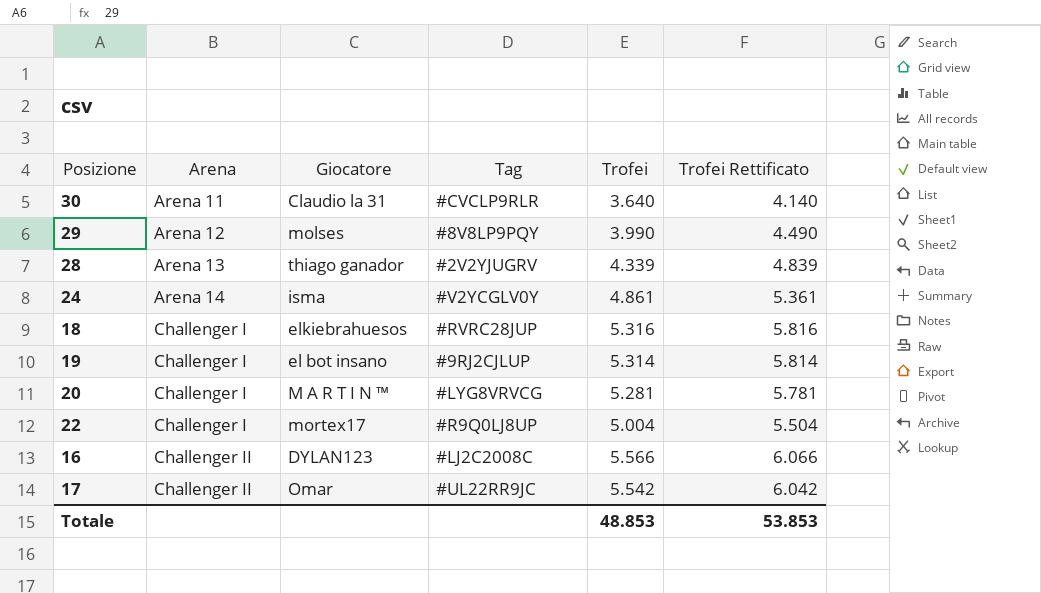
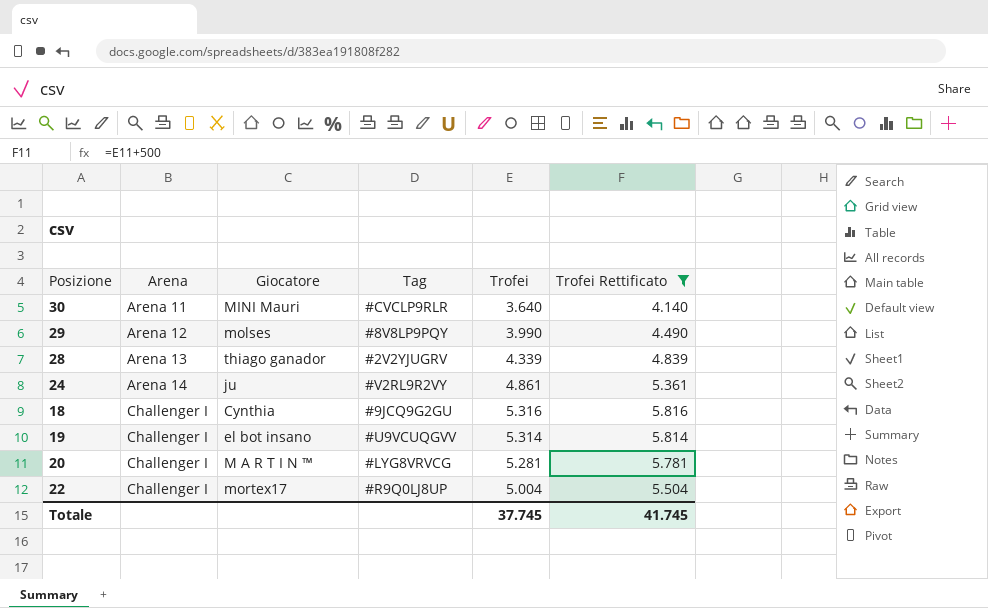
filter: none -> Trofei Rettificato <= 5.816
30 | Giocatore: Claudio la 31 -> MINI Mauri
24 | Giocatore: isma -> ju
24 | Tag: #V2YCGLV0Y -> #V2RL9R2VY
18 | Giocatore: elkiebrahuesos -> Cynthia
18 | Tag: #RVRC28JUP -> #9JCQ9G2GU
19 | Tag: #9RJ2CJLUP -> #U9VCUQGVV
Totale | Trofei: 48.853 -> 37.745
Totale | Trofei Rettificato: 53.853 -> 41.745

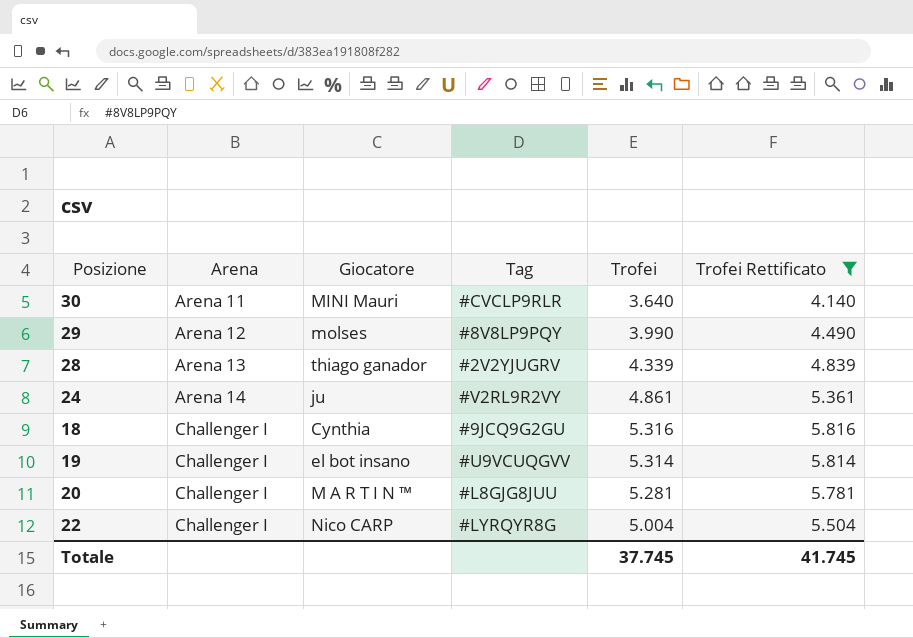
20 | Tag: #LYG8VRVCG -> #L8GJG8JUU
22 | Giocatore: mortex17 -> Nico CARP
22 | Tag: #R9Q0LJ8UP -> #LYRQYR8G

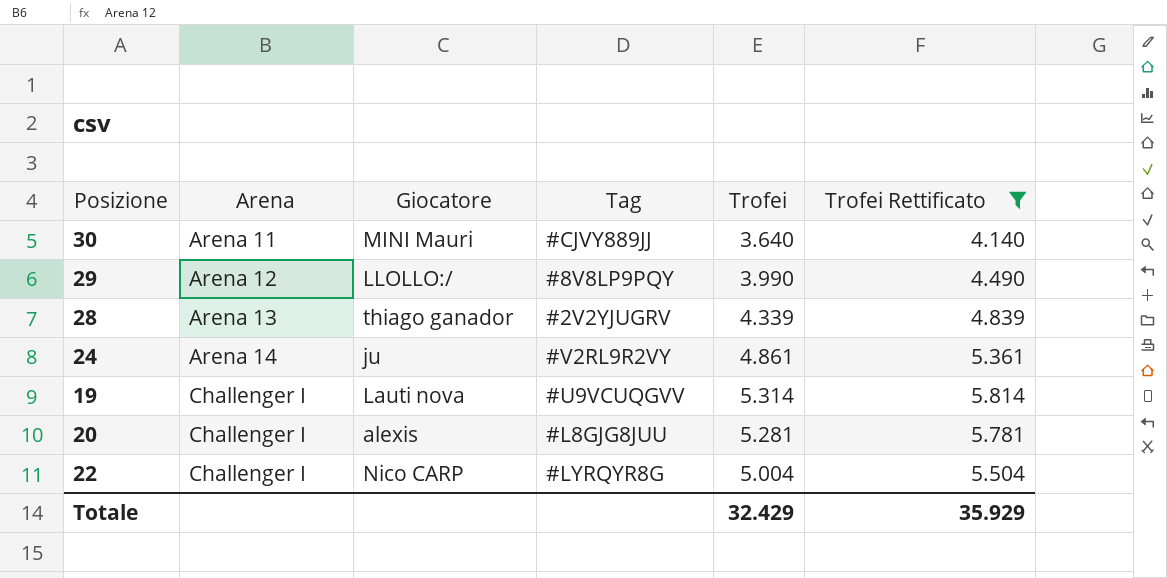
row 18: Challenger I | Cynthia | #9JCQ9G2GU | 5.316 | 5.816 -> none
30 | Tag: #CVCLP9RLR -> #CJVY889JJ
29 | Giocatore: molses -> LLOLLO:/
19 | Giocatore: el bot insano -> Lauti nova
20 | Giocatore: M A R T I N ™ -> alexis
Totale | Trofei: 37.745 -> 32.429
Totale | Trofei Rettificato: 41.745 -> 35.929

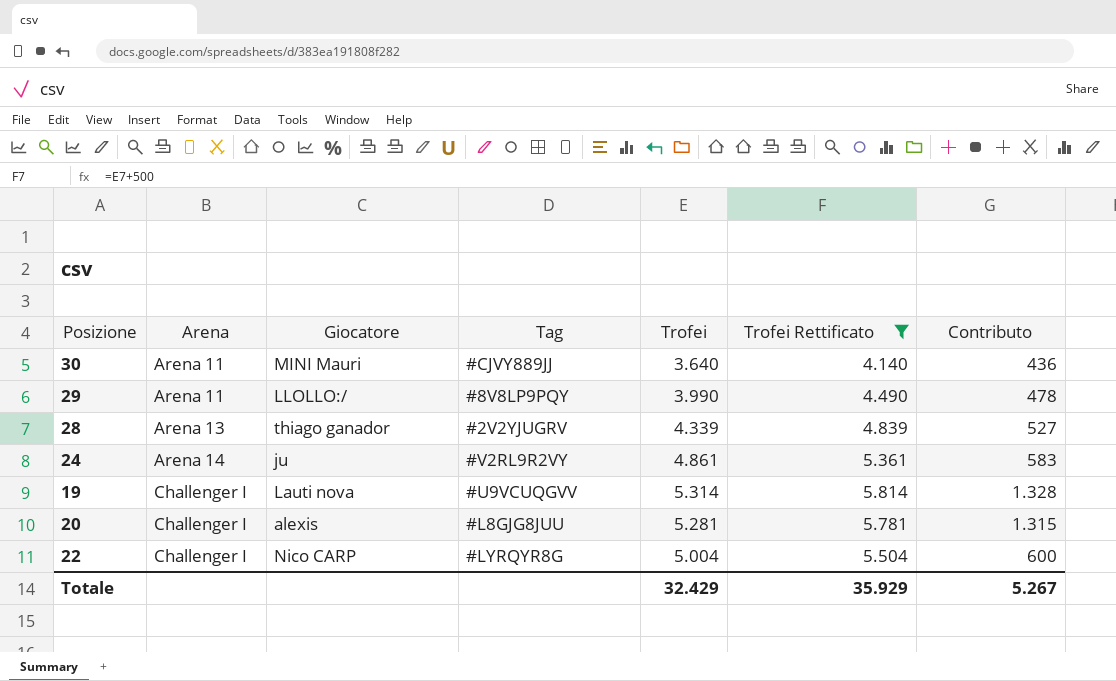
column Contributo | position: none -> 7
29 | Arena: Arena 12 -> Arena 11

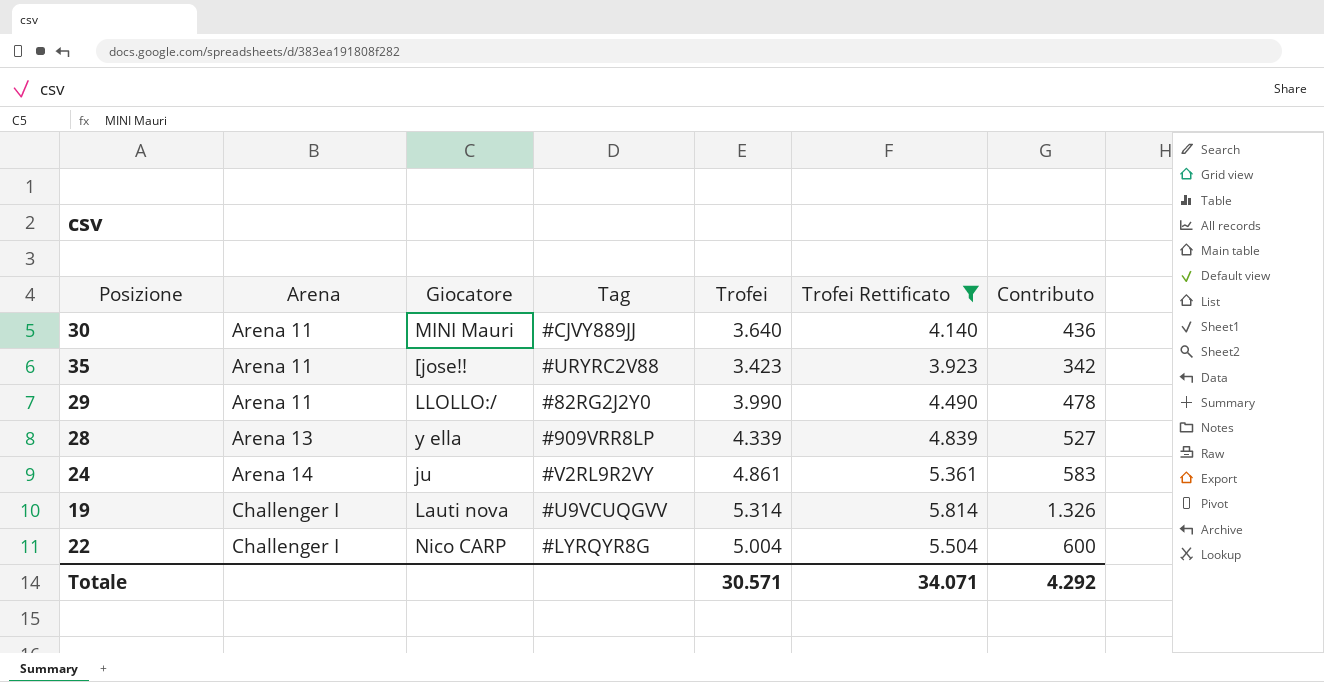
row 20: Challenger I | alexis | #L8GJG8JUU | 5.281 | 5.781 | 1.315 -> none
row 35: none -> Arena 11 | [jose!! | #URYRC2V88 | 3.423 | 3.923 | 342
29 | Tag: #8V8LP9PQY -> #82RG2J2Y0
28 | Giocatore: thiago ganador -> y ella
28 | Tag: #2V2YJUGRV -> #909VRR8LP
19 | Contributo: 1.328 -> 1.326
Totale | Trofei: 32.429 -> 30.571
Totale | Trofei Rettificato: 35.929 -> 34.071
Totale | Contributo: 5.267 -> 4.292

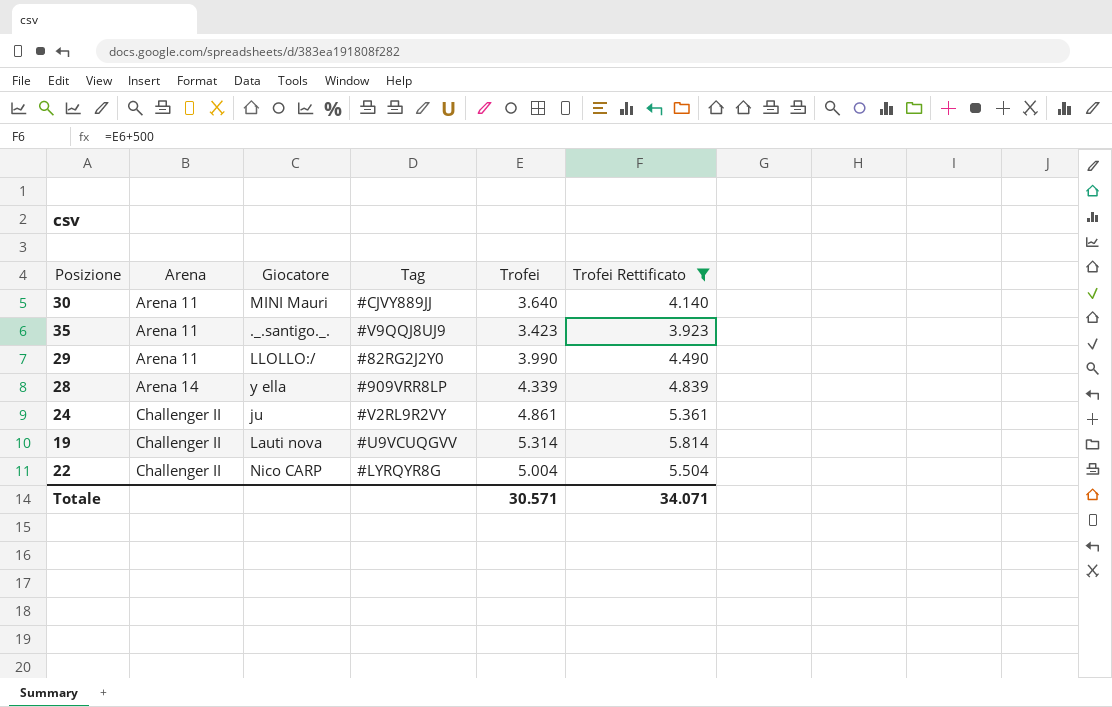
column Contributo | position: 7 -> none
35 | Giocatore: [jose!! -> ._.santigo._.
35 | Tag: #URYRC2V88 -> #V9QQJ8UJ9
28 | Arena: Arena 13 -> Arena 14
24 | Arena: Arena 14 -> Challenger II
19 | Arena: Challenger I -> Challenger II
22 | Arena: Challenger I -> Challenger II

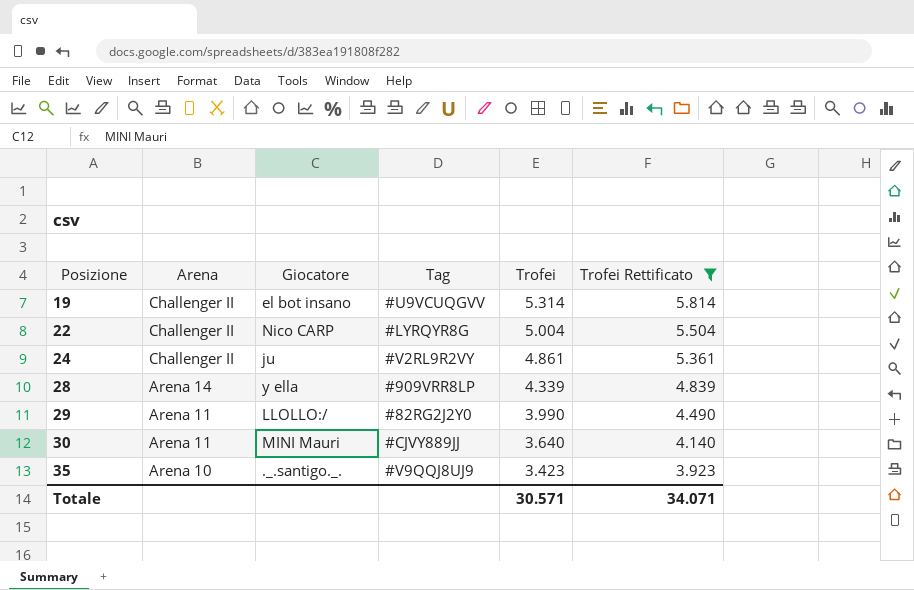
row order: Arena ascending -> Posizione ascending
19 | Giocatore: Lauti nova -> el bot insano
35 | Arena: Arena 11 -> Arena 10

